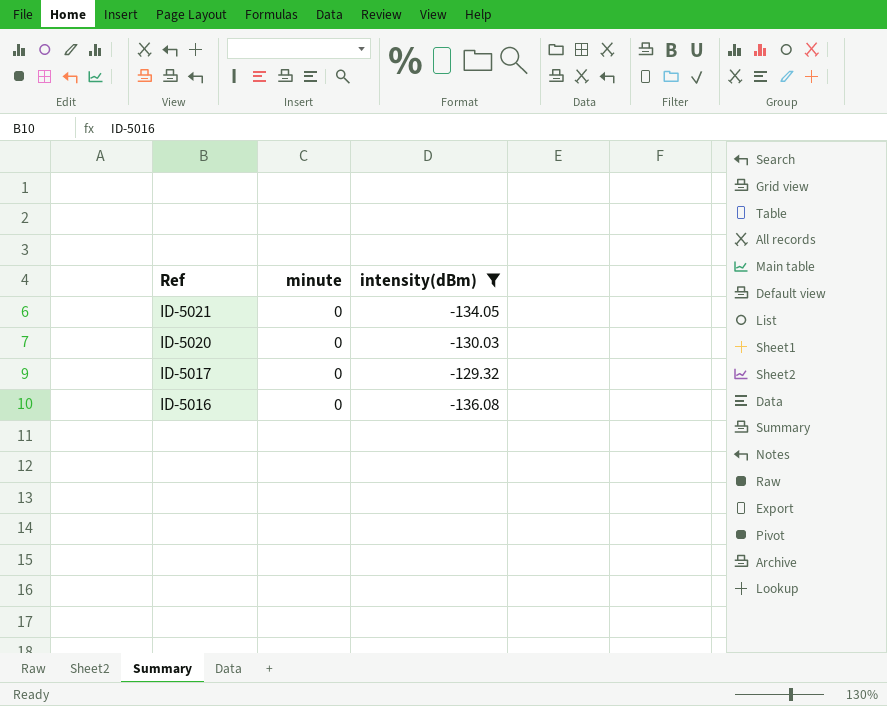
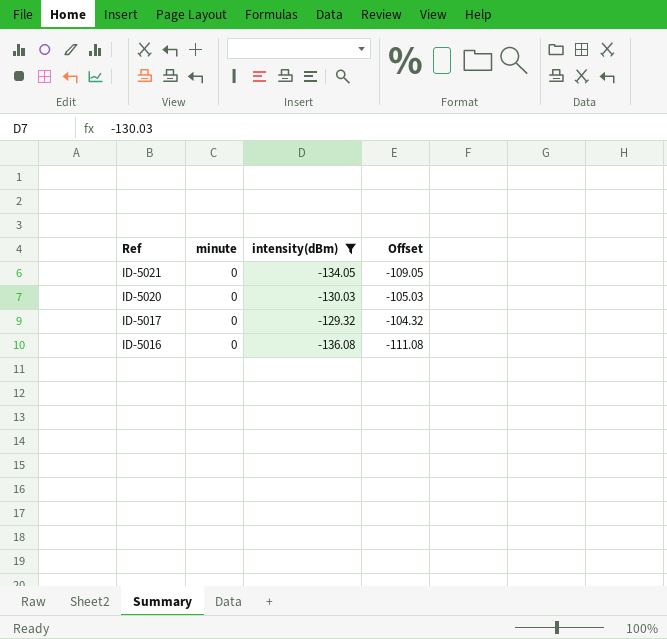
column Offset | formula: none -> [intensity(dBm)] + 25

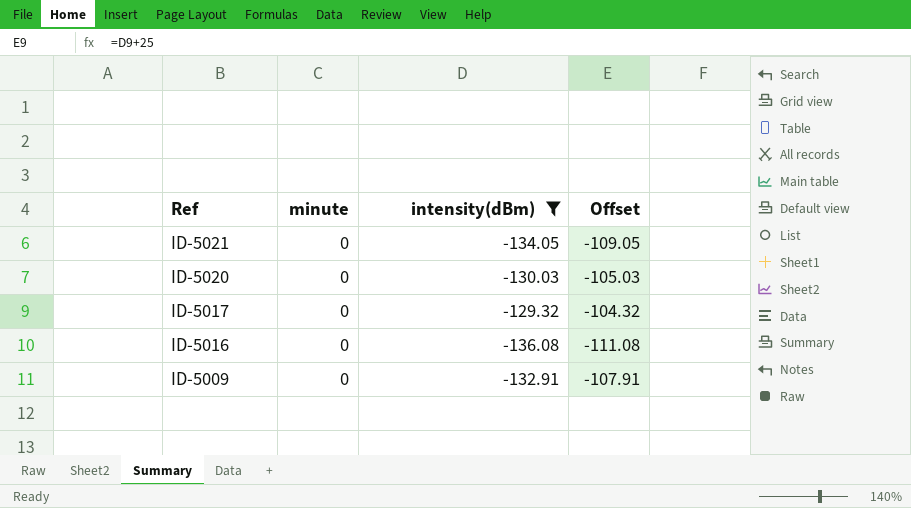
row ID-5009: none -> 0 | -132.91 | -107.91

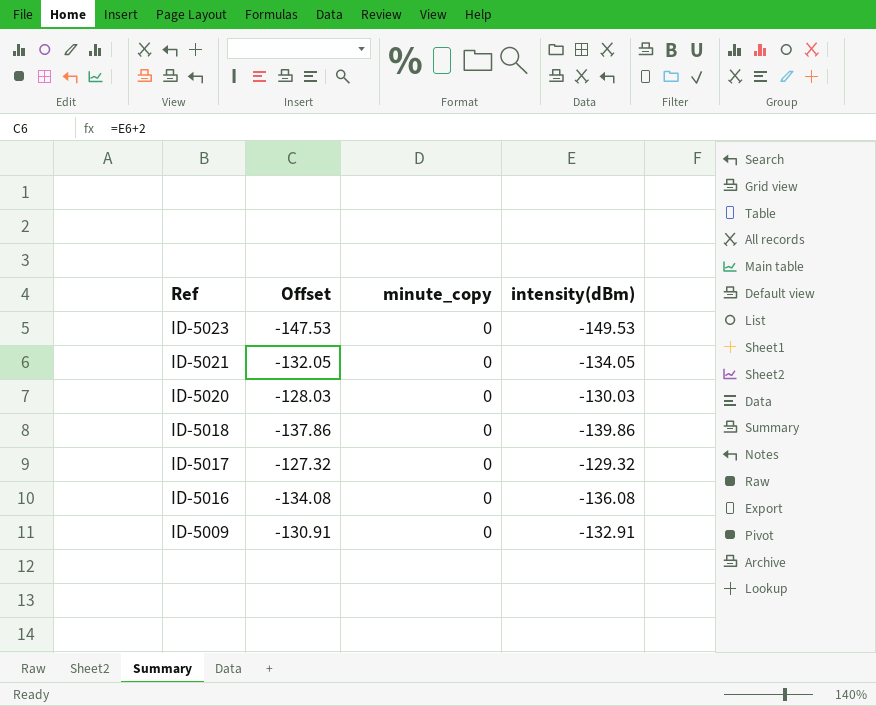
filter: intensity(dBm) >= -136.08 -> none
column Offset | formula: [intensity(dBm)] + 25 -> [intensity(dBm)] + 2
column Offset | position: 4 -> 2
column name: minute -> minute_copy

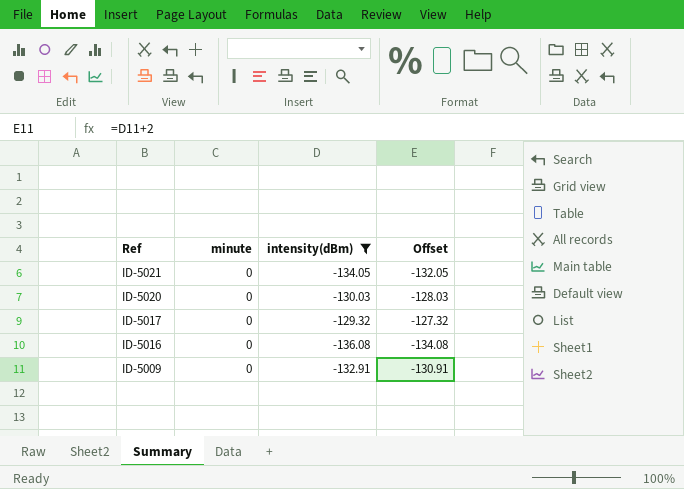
filter: none -> intensity(dBm) >= -136.08
column name: minute_copy -> minute
column Offset | position: 2 -> 4

